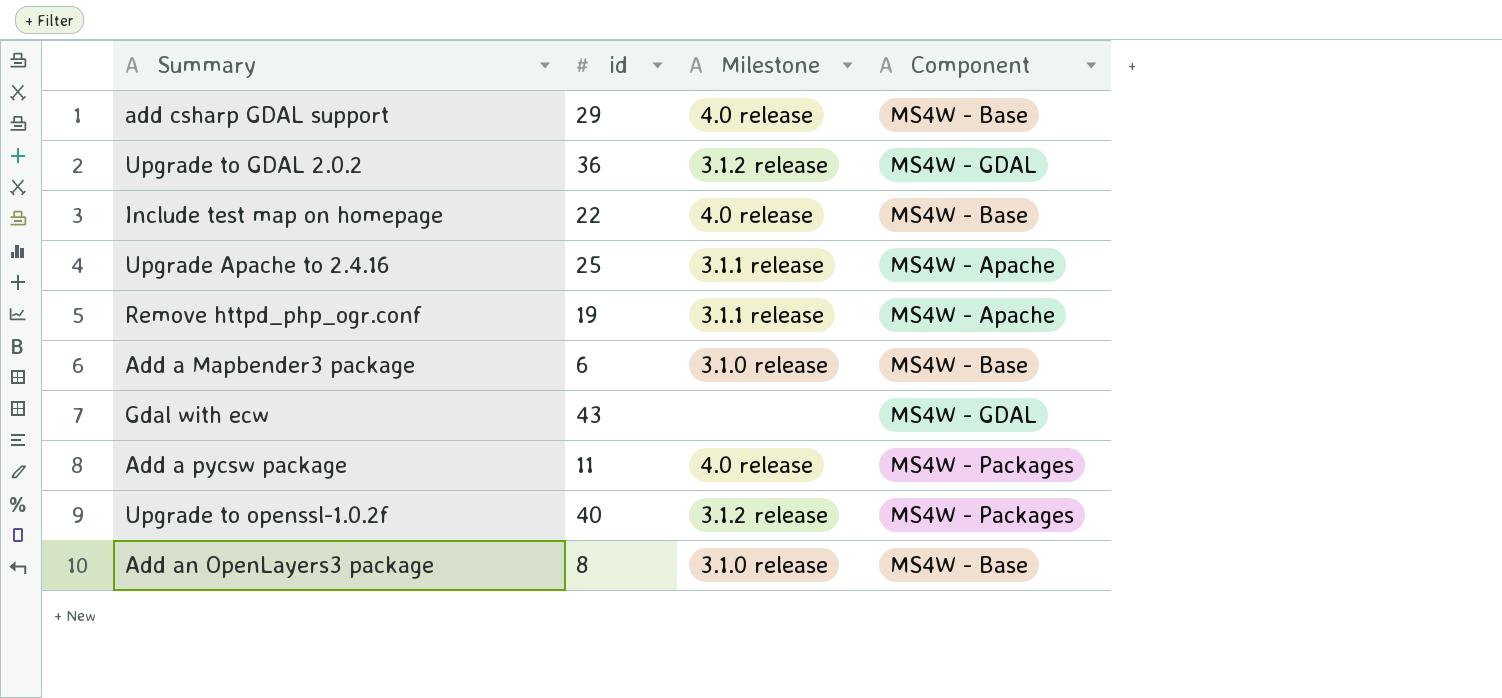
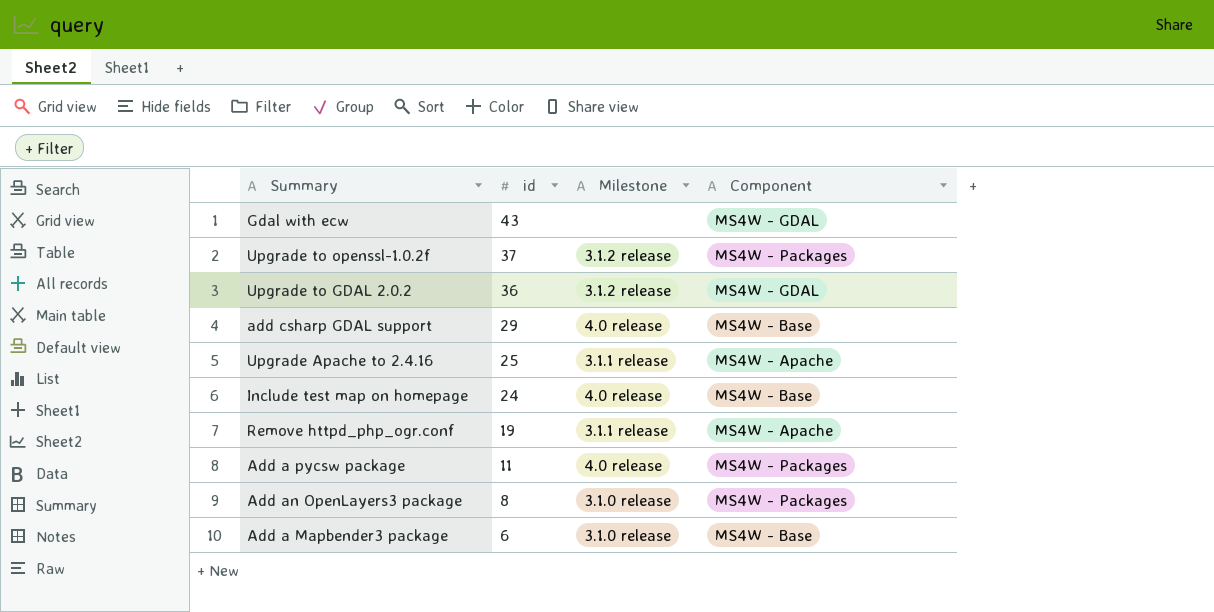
row order: none -> id descending
Upgrade to openssl-1.0.2f | id: 40 -> 37
Include test map on homepage | id: 22 -> 24
Add an OpenLayers3 package | Component: MS4W - Base -> MS4W - Packages

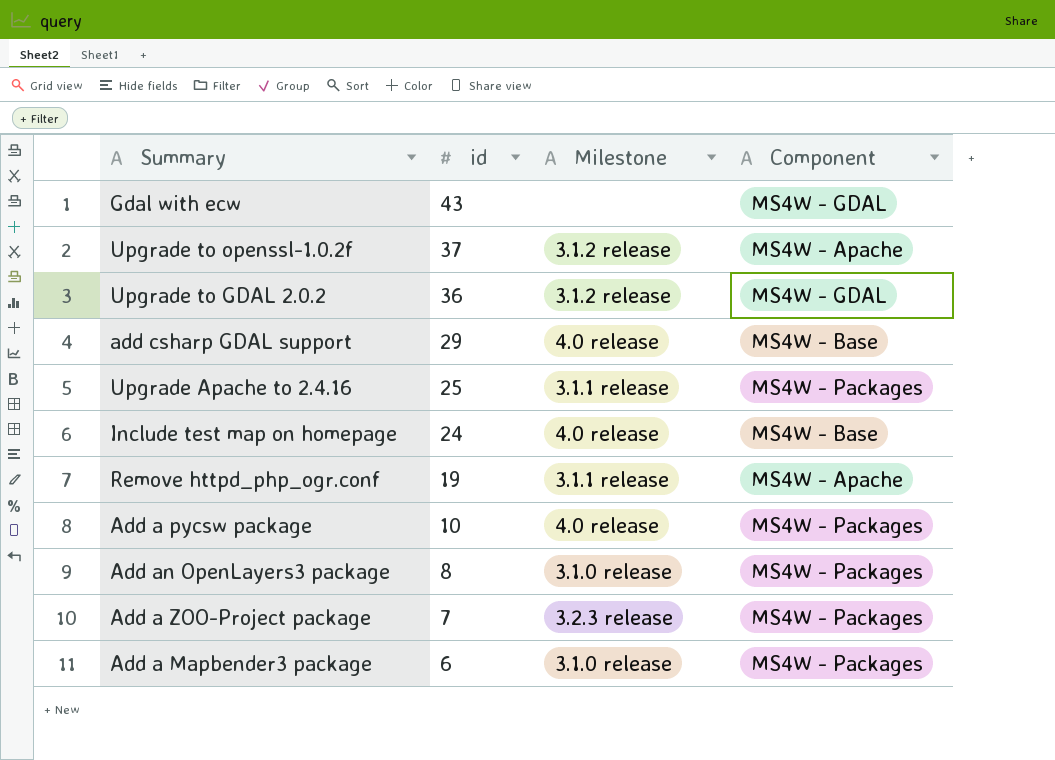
Upgrade to openssl-1.0.2f | Component: MS4W - Packages -> MS4W - Apache
Upgrade Apache to 2.4.16 | Component: MS4W - Apache -> MS4W - Packages
Add a pycsw package | id: 11 -> 10
row Add a ZOO-Project package: none -> 7 | 3.2.3 release | MS4W - Packages
Add a Mapbender3 package | Component: MS4W - Base -> MS4W - Packages

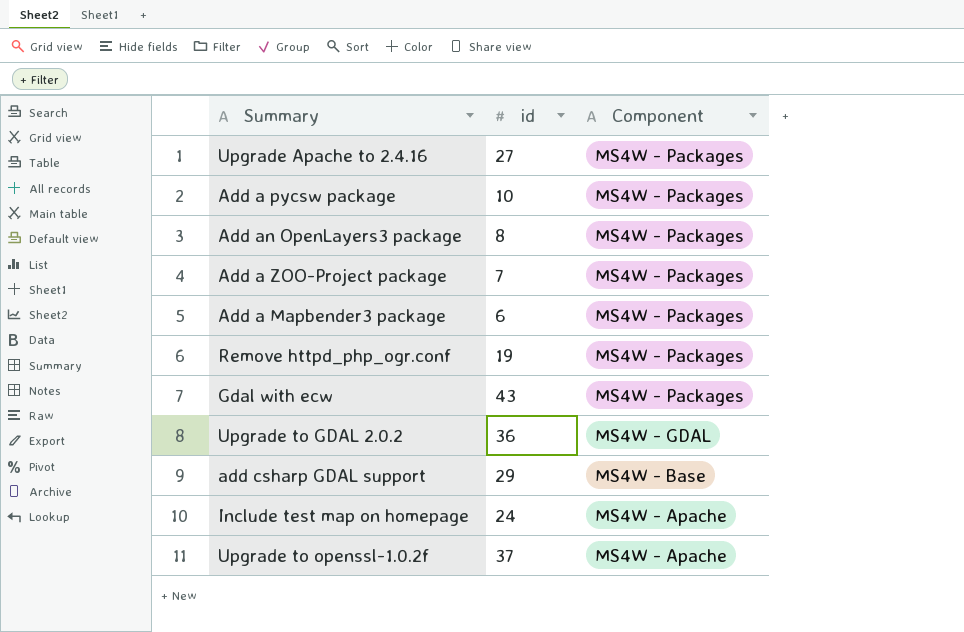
row order: id descending -> Component descending
column Milestone | position: 3 -> none
Upgrade Apache to 2.4.16 | id: 25 -> 27
Remove httpd_php_ogr.conf | Component: MS4W - Apache -> MS4W - Packages
Gdal with ecw | Component: MS4W - GDAL -> MS4W - Packages
Include test map on homepage | Component: MS4W - Base -> MS4W - Apache

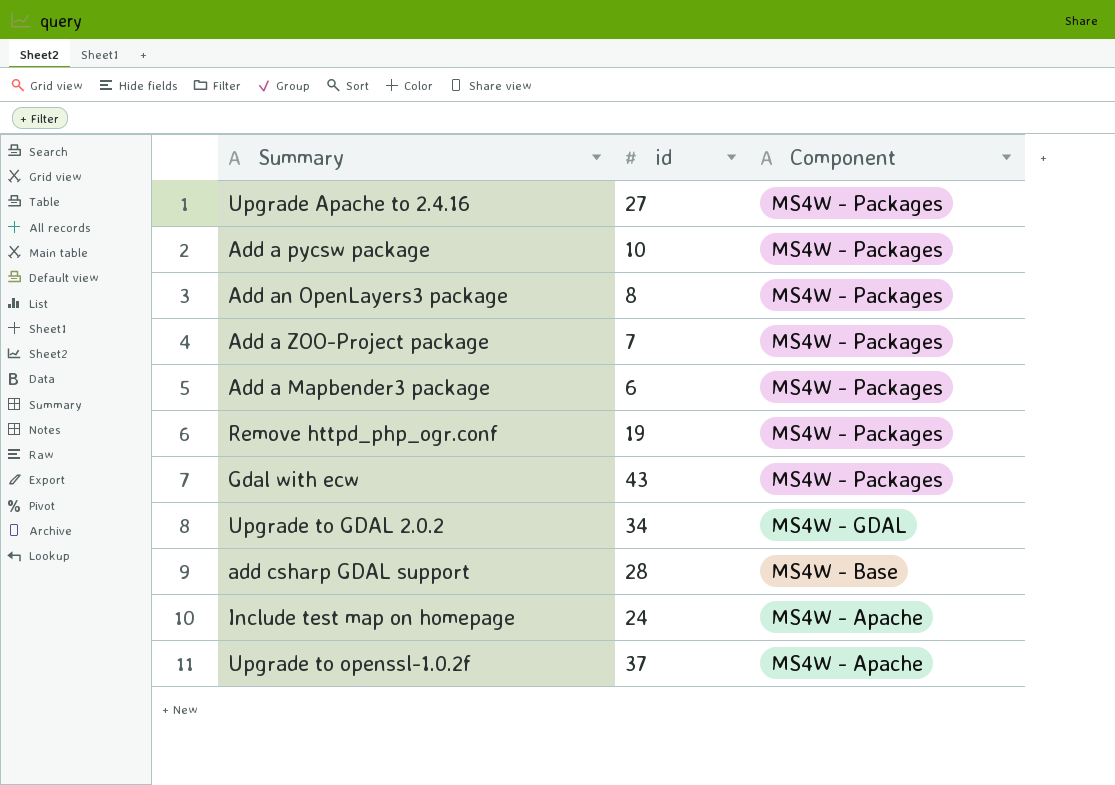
Upgrade to GDAL 2.0.2 | id: 36 -> 34
add csharp GDAL support | id: 29 -> 28

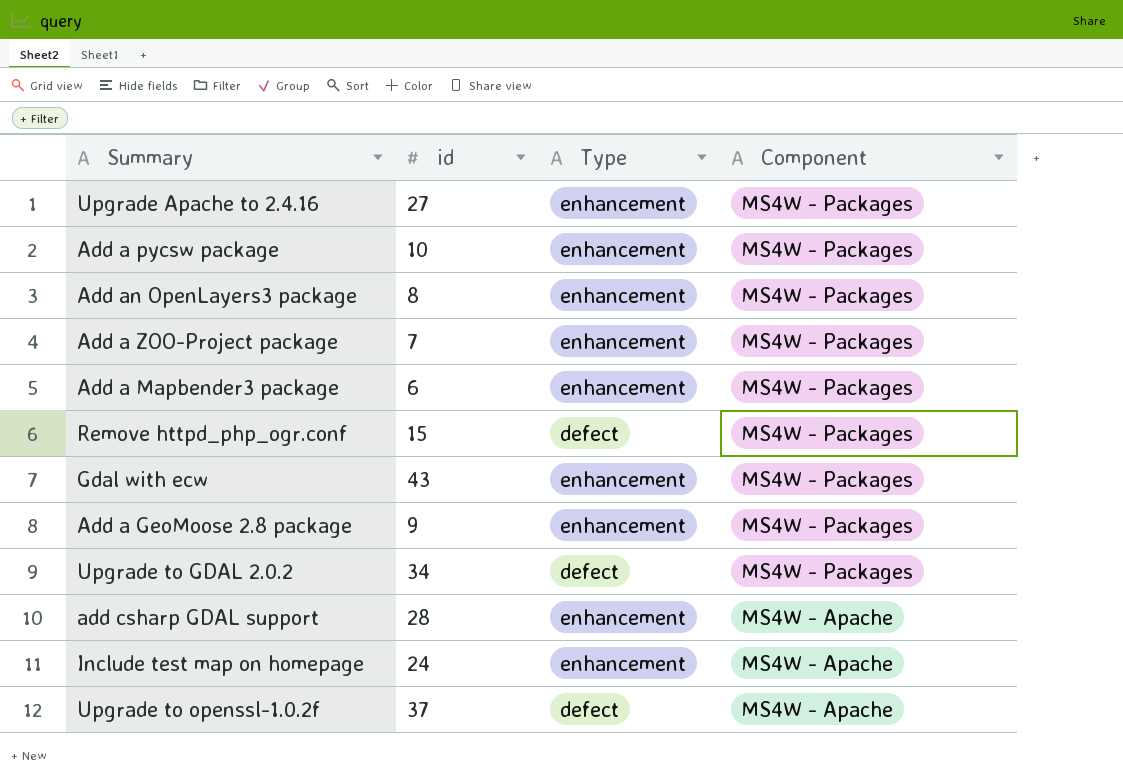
column Type | position: none -> 3
Remove httpd_php_ogr.conf | id: 19 -> 15
row Add a GeoMoose 2.8 package: none -> 9 | enhancement | MS4W - Packages
Upgrade to GDAL 2.0.2 | Component: MS4W - GDAL -> MS4W - Packages
add csharp GDAL support | Component: MS4W - Base -> MS4W - Apache

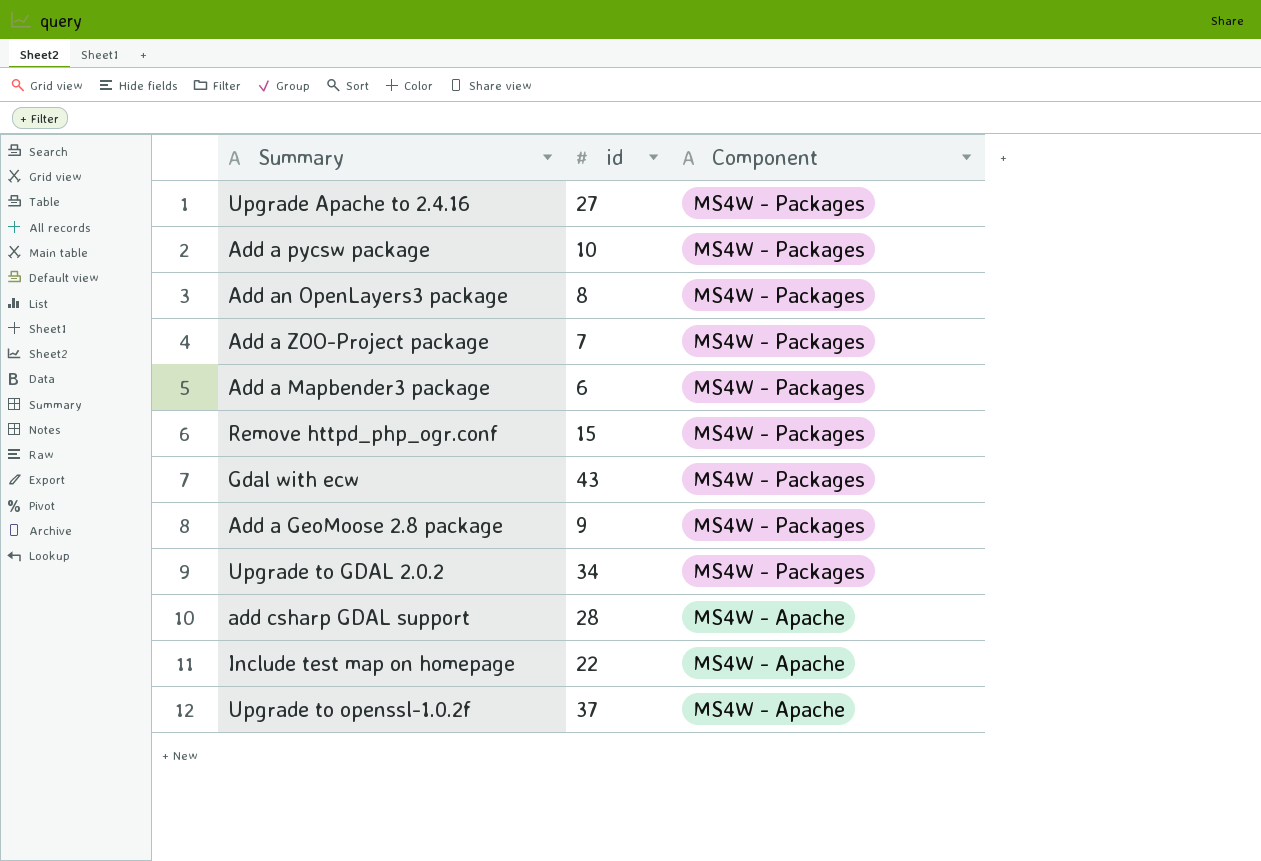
column Type | position: 3 -> none
Include test map on homepage | id: 24 -> 22

